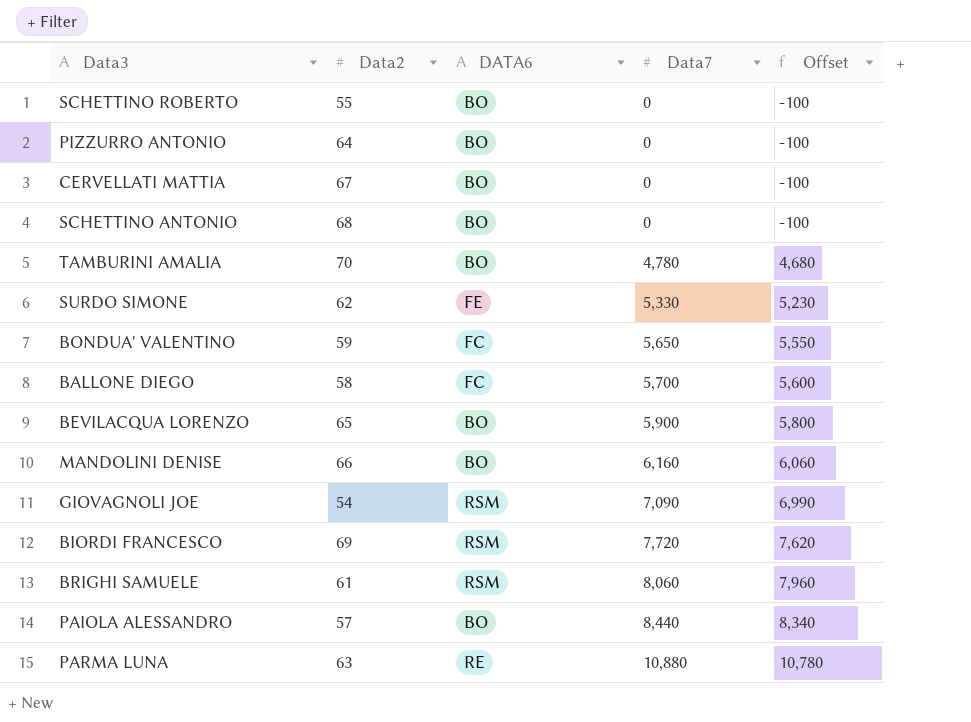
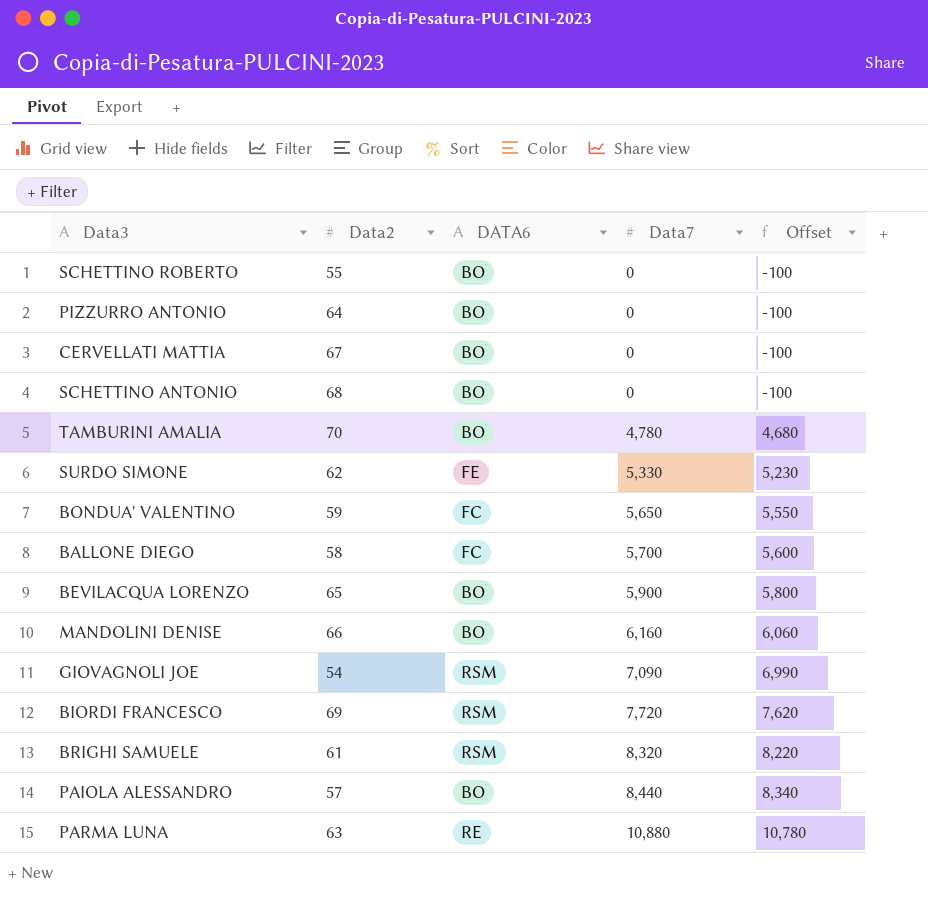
BRIGHI SAMUELE | Data7: 8,060 -> 8,320
BRIGHI SAMUELE | Offset: 7,960 -> 8,220

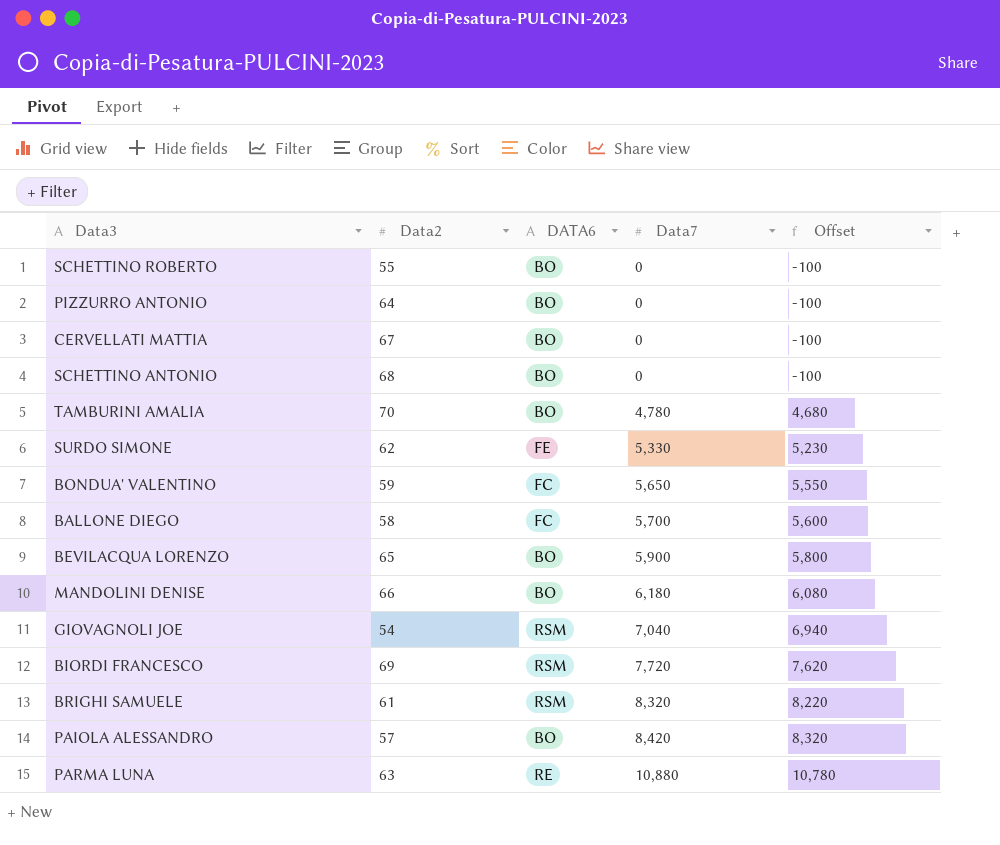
MANDOLINI DENISE | Data7: 6,160 -> 6,180
MANDOLINI DENISE | Offset: 6,060 -> 6,080
GIOVAGNOLI JOE | Data7: 7,090 -> 7,040
GIOVAGNOLI JOE | Offset: 6,990 -> 6,940
PAIOLA ALESSANDRO | Data7: 8,440 -> 8,420
PAIOLA ALESSANDRO | Offset: 8,340 -> 8,320

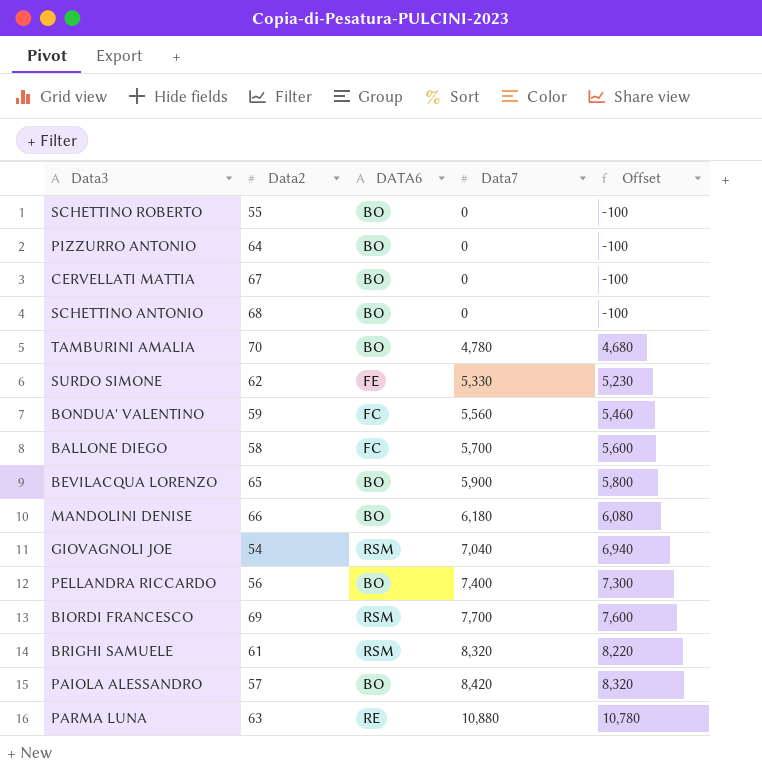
BONDUA' VALENTINO | Data7: 5,650 -> 5,560
BONDUA' VALENTINO | Offset: 5,550 -> 5,460
row PELLANDRA RICCARDO: none -> 56 | BO | 7,400 | 7,300
BIORDI FRANCESCO | Data7: 7,720 -> 7,700
BIORDI FRANCESCO | Offset: 7,620 -> 7,600

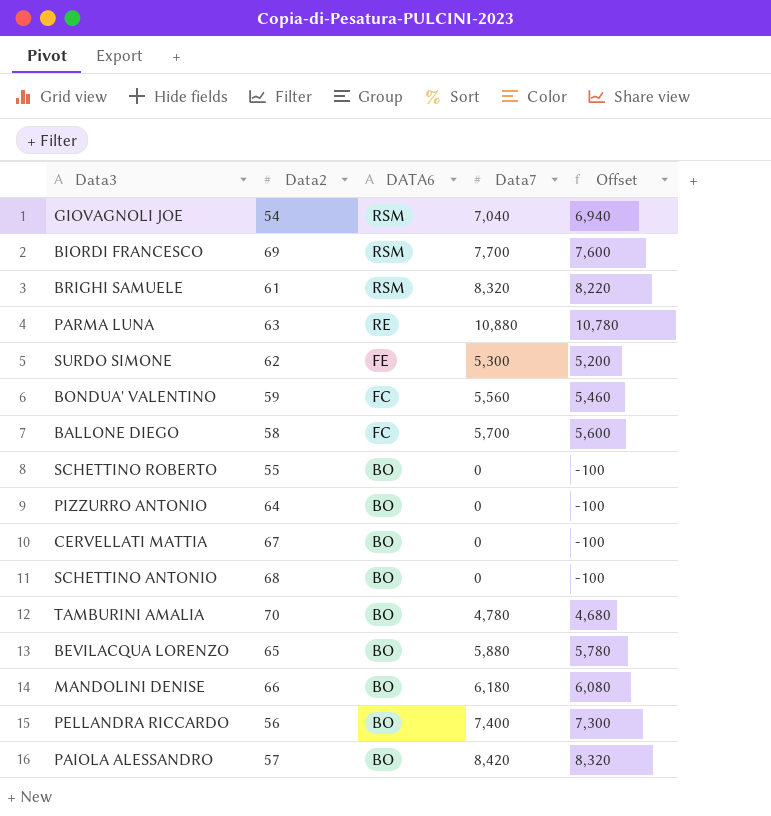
row order: Data7 ascending -> DATA6 descending
SURDO SIMONE | Data7: 5,330 -> 5,300
SURDO SIMONE | Offset: 5,230 -> 5,200
BEVILACQUA LORENZO | Data7: 5,900 -> 5,880
BEVILACQUA LORENZO | Offset: 5,800 -> 5,780

